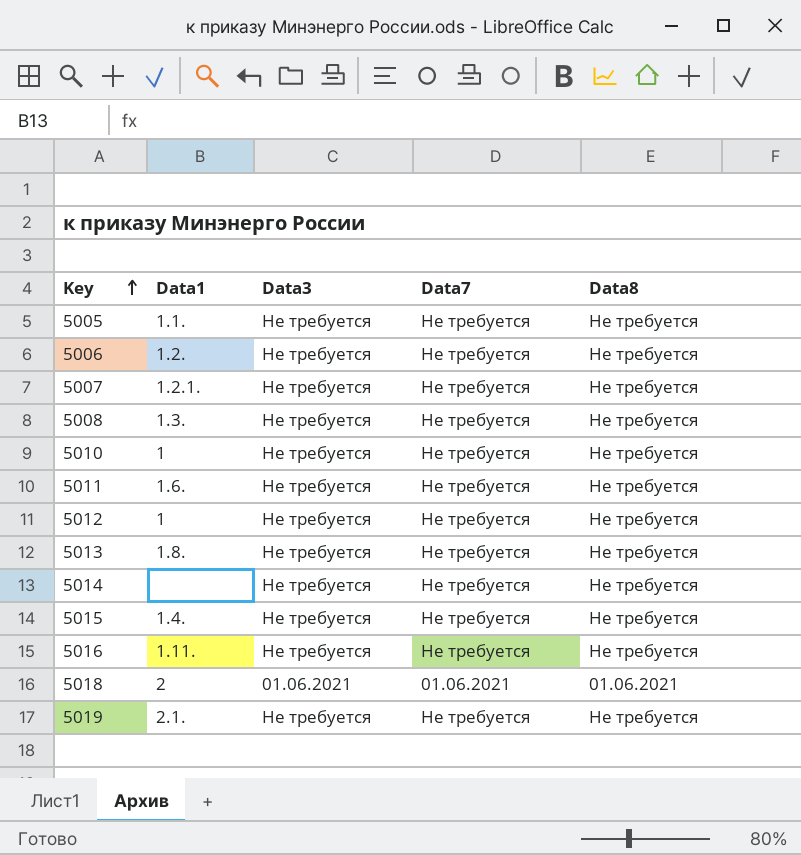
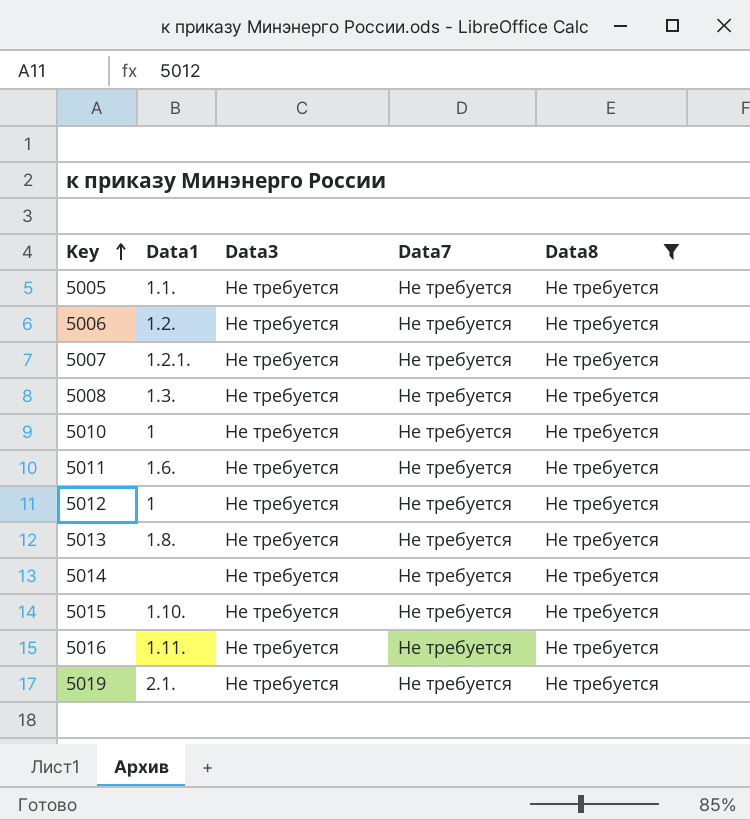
filter: none -> Data8 = Не требуется
5015 | Data1: 1.4. -> 1.10.

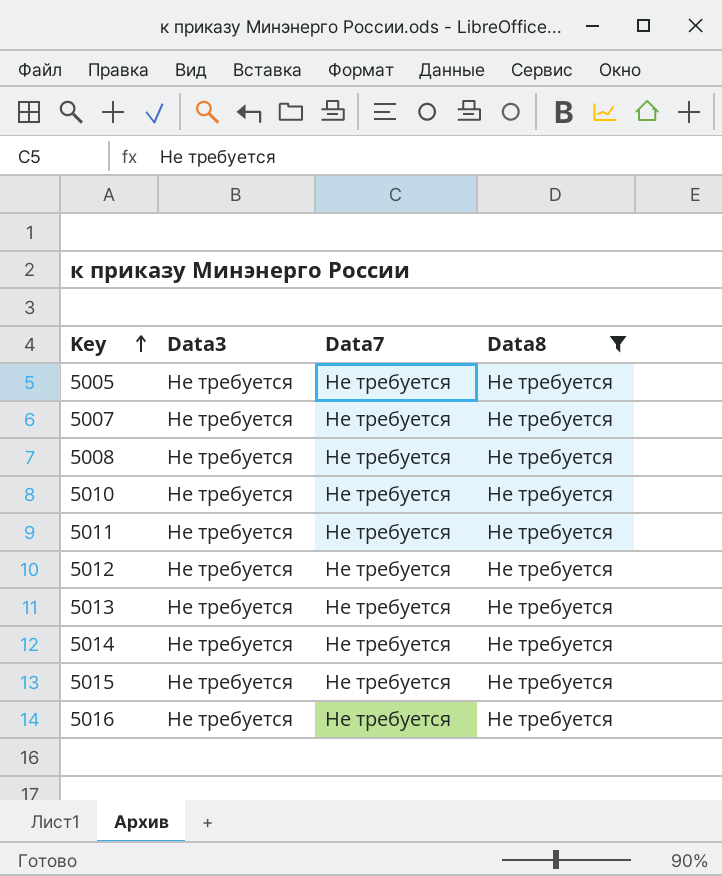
column Data1 | position: 2 -> none
row 5006: 1.2. | Не требуется | Не требуется | Не требуется -> none
row 5019: 2.1. | Не требуется | Не требуется | Не требуется -> none

